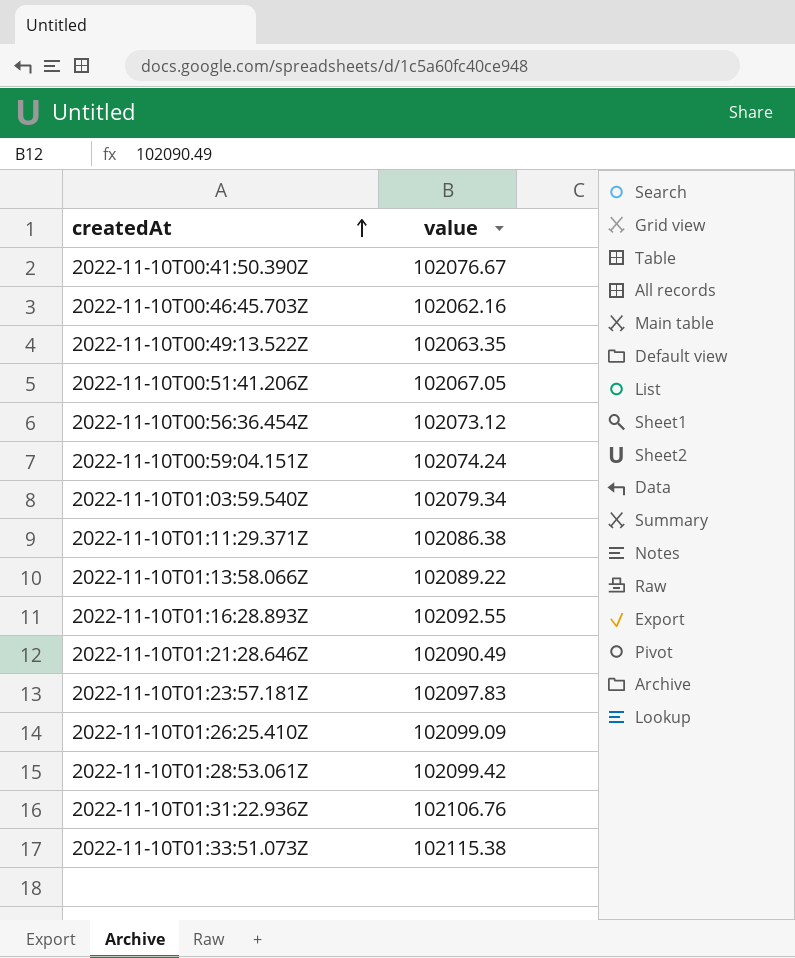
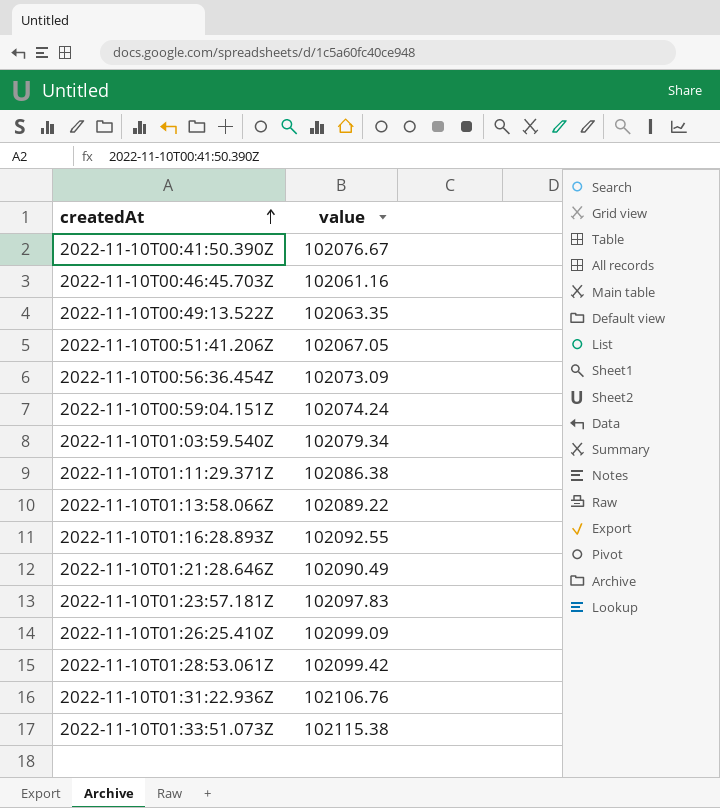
2022-11-10T00:46:45.703Z | value: 102062.16 -> 102061.16
2022-11-10T00:56:36.454Z | value: 102073.12 -> 102073.09

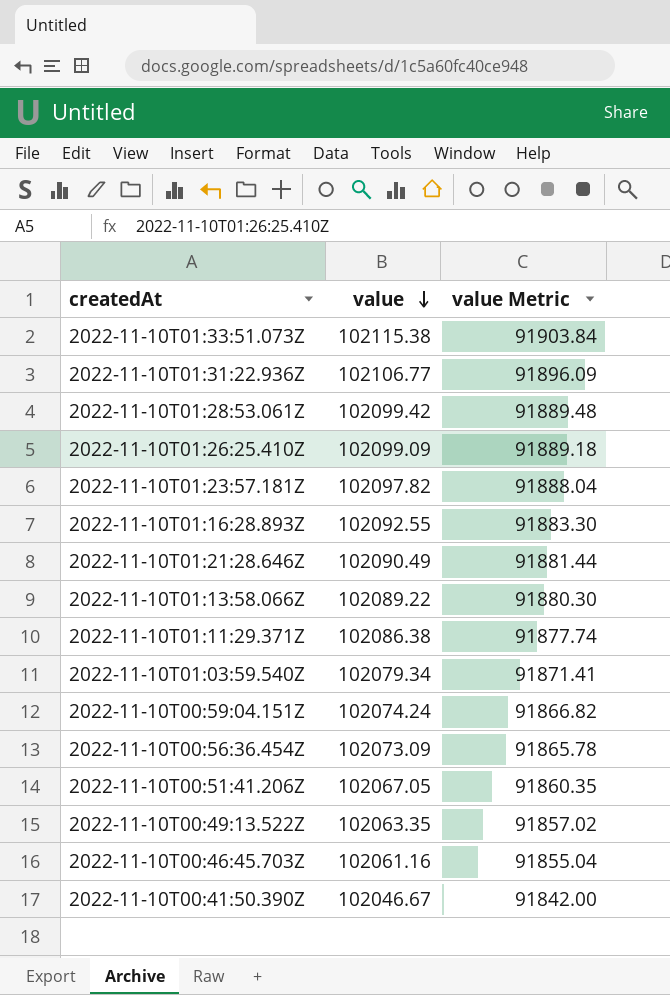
row order: createdAt ascending -> value descending
column value Metric | formula: none -> [value] * 0.9
2022-11-10T01:31:22.936Z | value: 102106.76 -> 102106.77
2022-11-10T01:23:57.181Z | value: 102097.83 -> 102097.82
2022-11-10T00:41:50.390Z | value: 102076.67 -> 102046.67

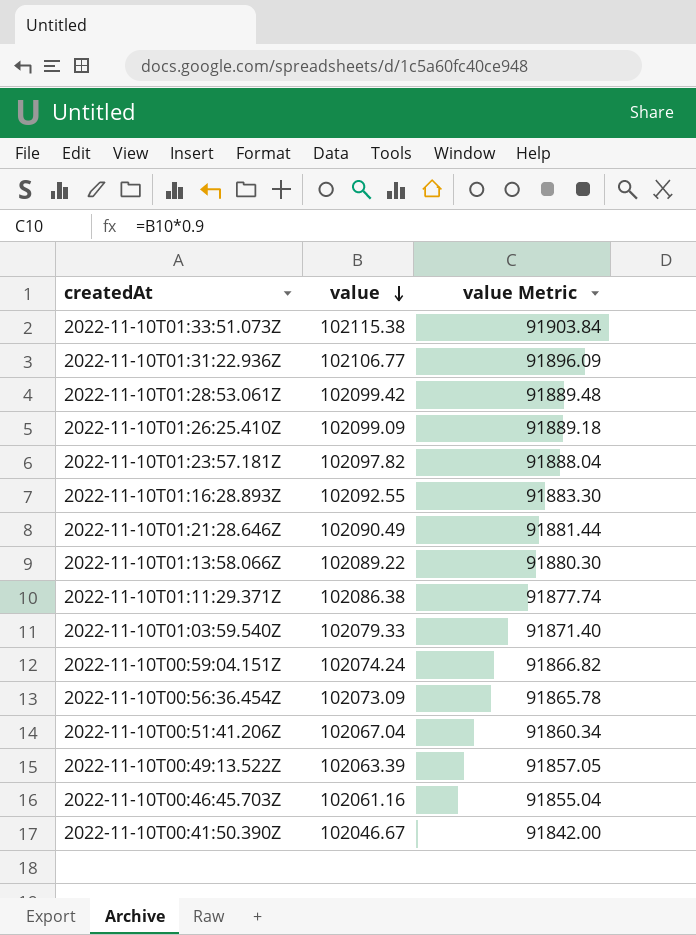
2022-11-10T01:03:59.540Z | value: 102079.34 -> 102079.33
2022-11-10T01:03:59.540Z | value Metric: 91871.41 -> 91871.40
2022-11-10T00:51:41.206Z | value: 102067.05 -> 102067.04
2022-11-10T00:51:41.206Z | value Metric: 91860.35 -> 91860.34
2022-11-10T00:49:13.522Z | value: 102063.35 -> 102063.39
2022-11-10T00:49:13.522Z | value Metric: 91857.02 -> 91857.05

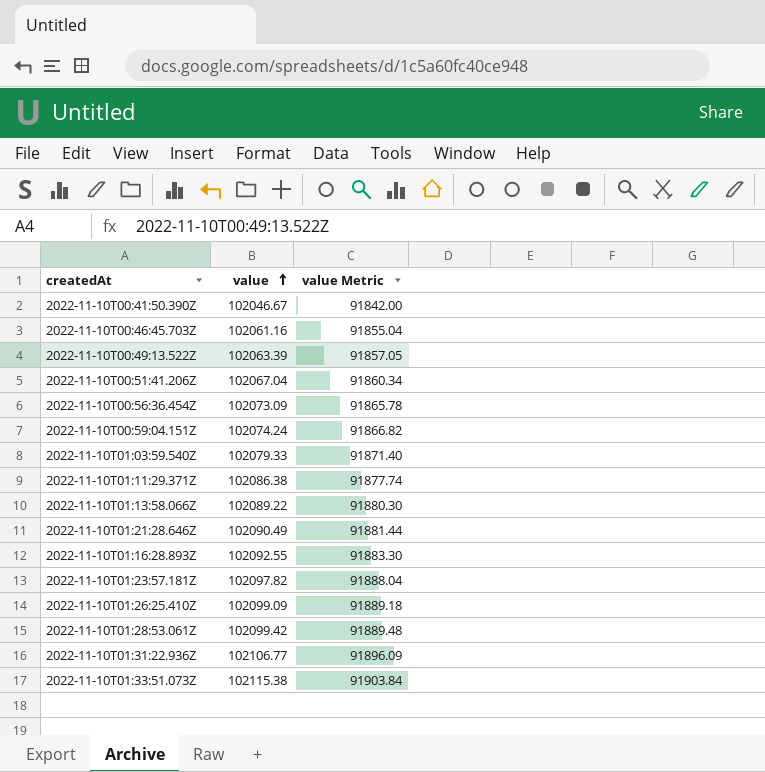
row order: value descending -> value ascending

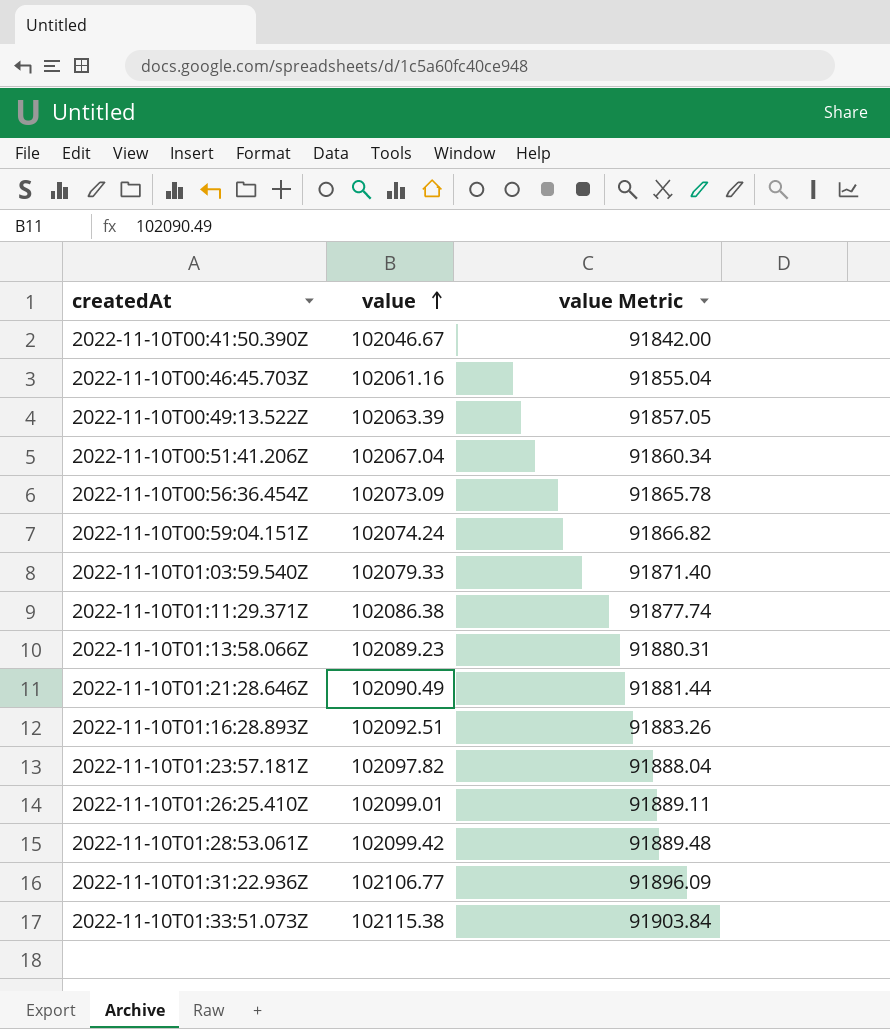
2022-11-10T01:13:58.066Z | value: 102089.22 -> 102089.23
2022-11-10T01:13:58.066Z | value Metric: 91880.30 -> 91880.31
2022-11-10T01:16:28.893Z | value: 102092.55 -> 102092.51
2022-11-10T01:16:28.893Z | value Metric: 91883.30 -> 91883.26
2022-11-10T01:26:25.410Z | value: 102099.09 -> 102099.01
2022-11-10T01:26:25.410Z | value Metric: 91889.18 -> 91889.11

